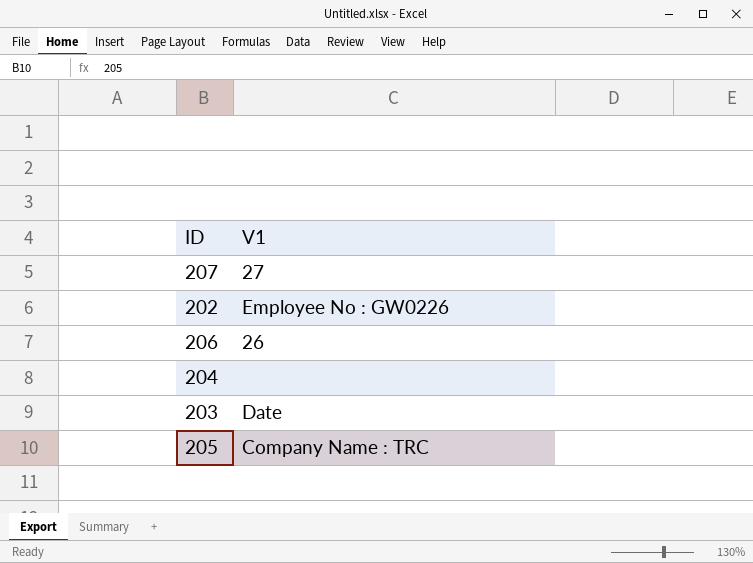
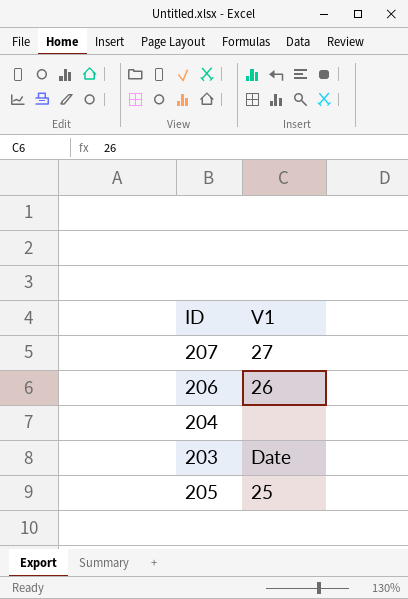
row 202: Employee No : GW0226 -> none
205 | V1: Company Name : TRC -> 25

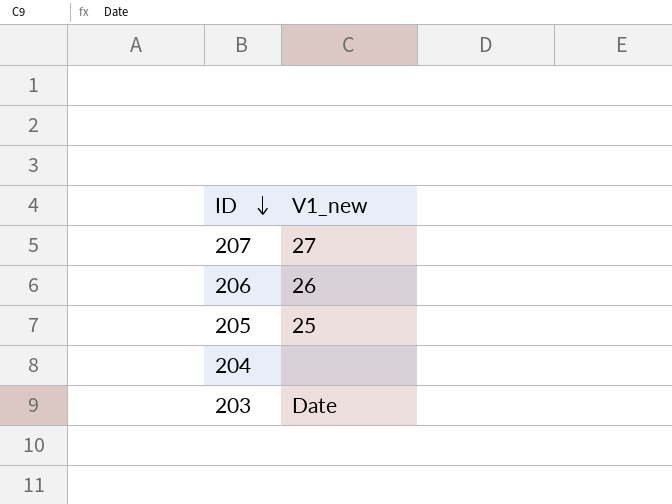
row order: none -> ID descending
column name: V1 -> V1_new

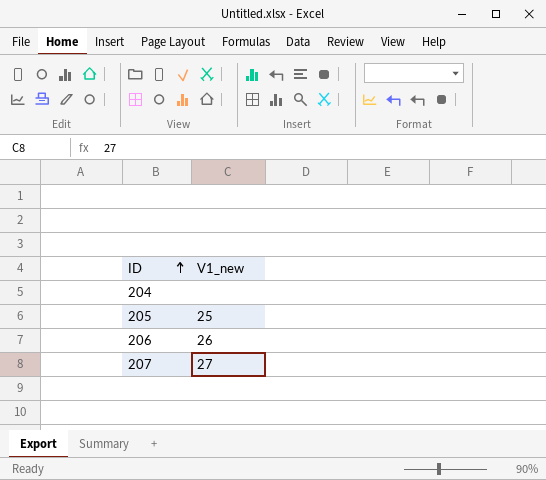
row order: ID descending -> ID ascending
row 203: Date -> none

